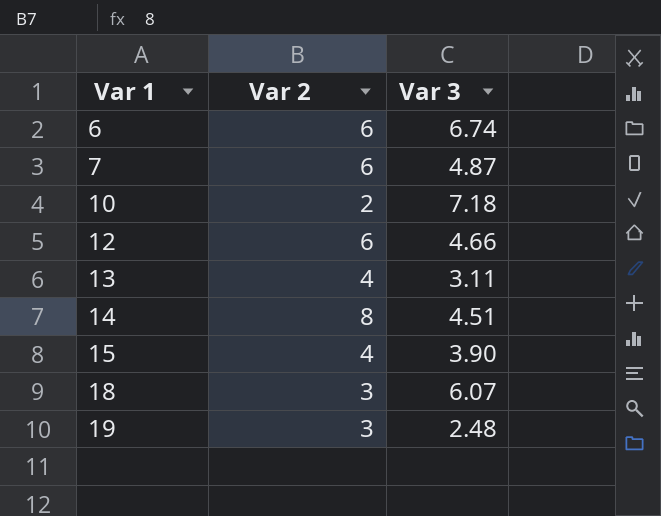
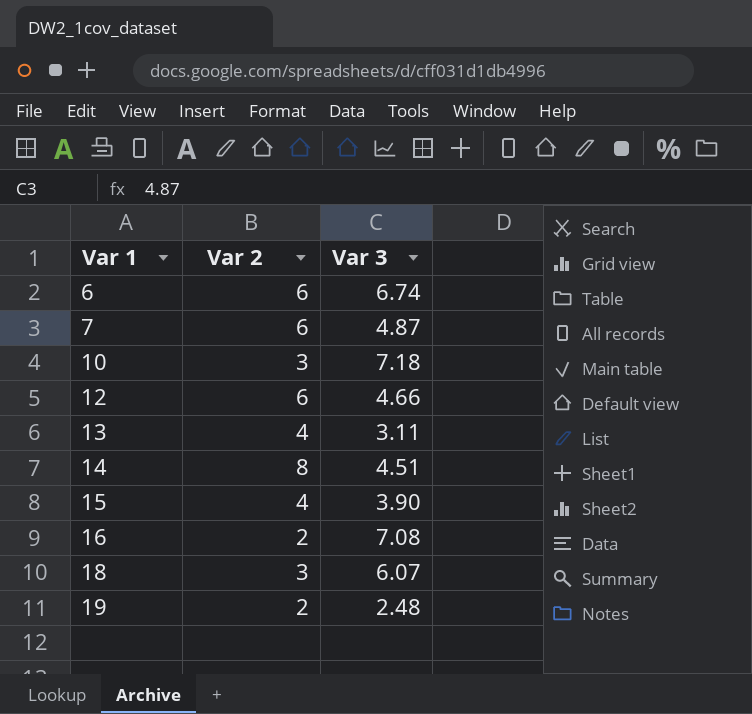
10 | Var 2: 2 -> 3
row 16: none -> 2 | 7.08
19 | Var 2: 3 -> 2

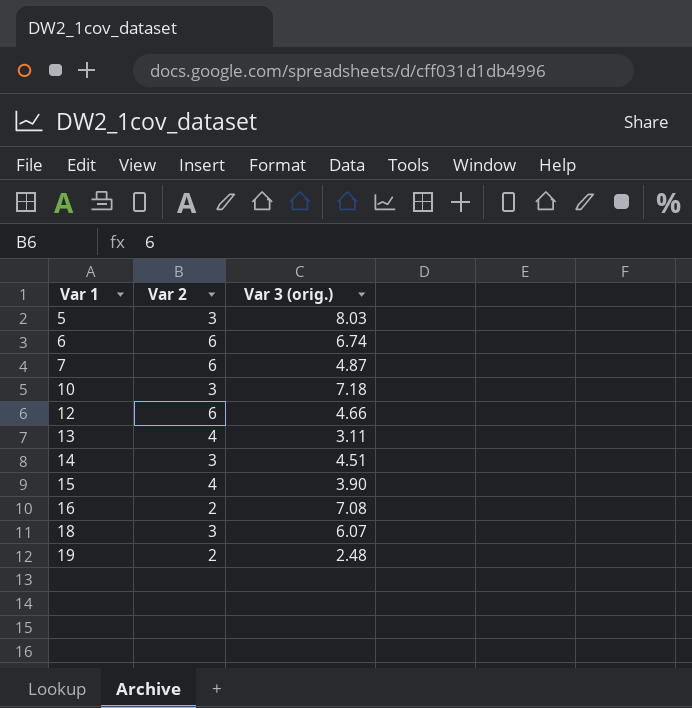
column name: Var 3 -> Var 3 (orig.)
row 5: none -> 3 | 8.03
14 | Var 2: 8 -> 3

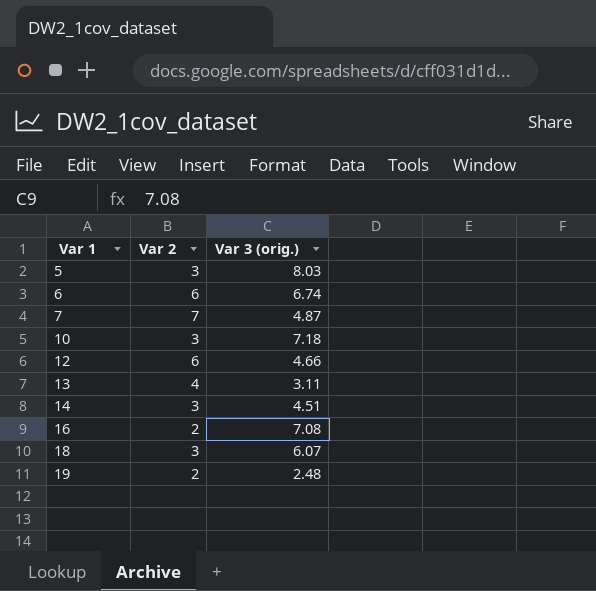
row 15: 4 | 3.90 -> none
7 | Var 2: 6 -> 7

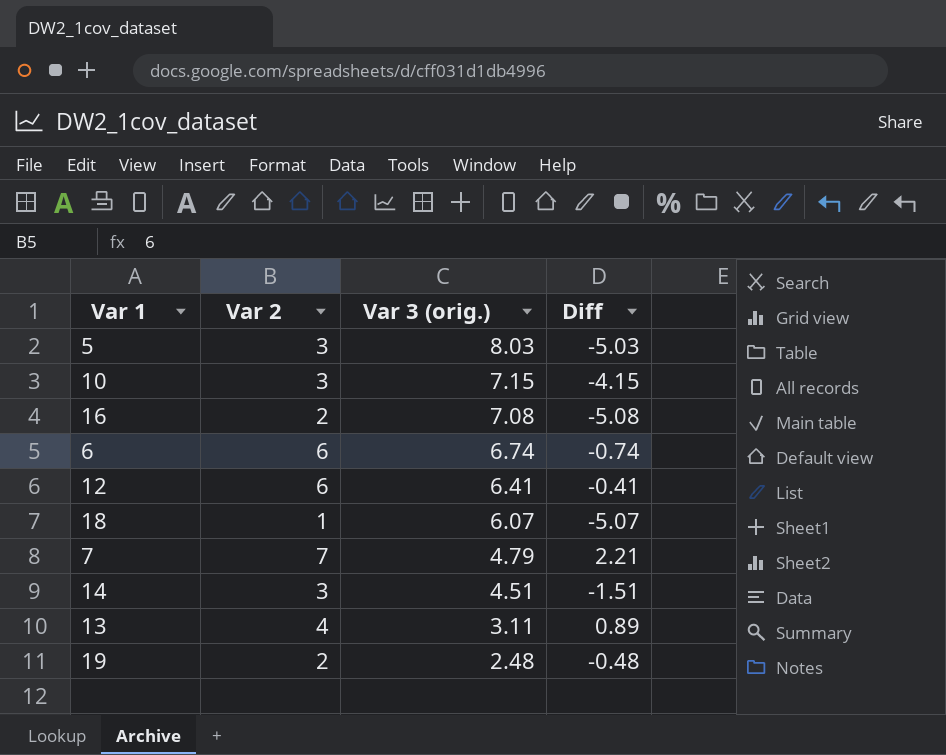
row order: Var 1 ascending -> Var 3 (orig.) descending
column Diff | formula: none -> [Var 2] - [Var 3 (orig.)]
10 | Var 3 (orig.): 7.18 -> 7.15
12 | Var 3 (orig.): 4.66 -> 6.41
18 | Var 2: 3 -> 1
7 | Var 3 (orig.): 4.87 -> 4.79

